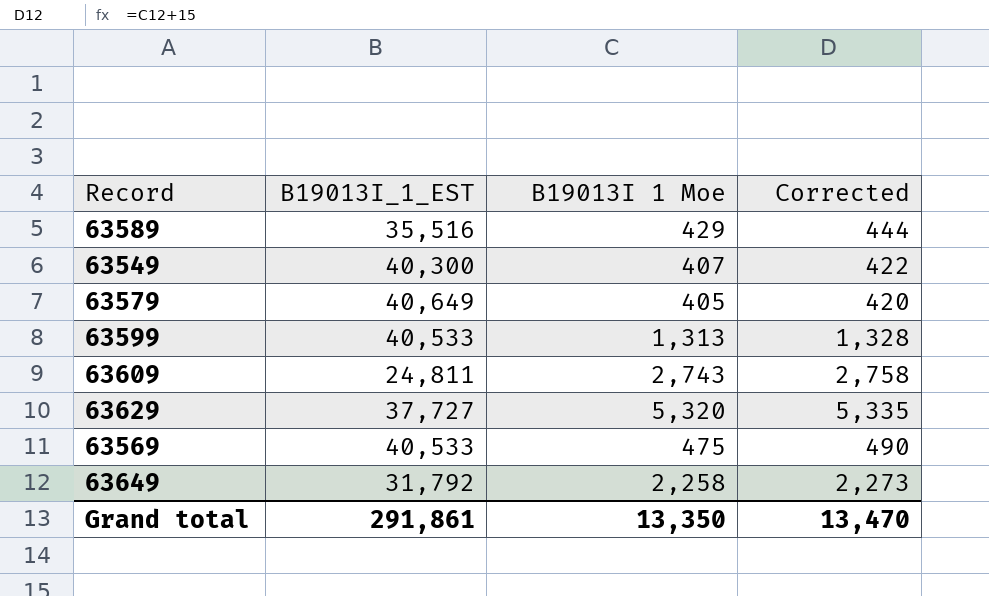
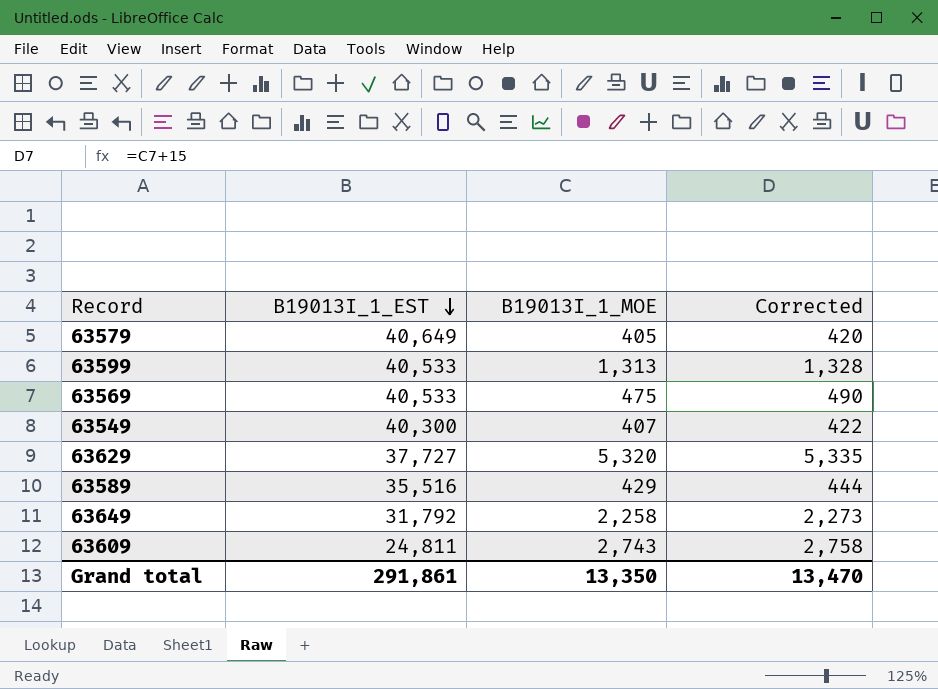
row order: none -> B19013I_1_EST descending
column name: B19013I 1 Moe -> B19013I_1_MOE

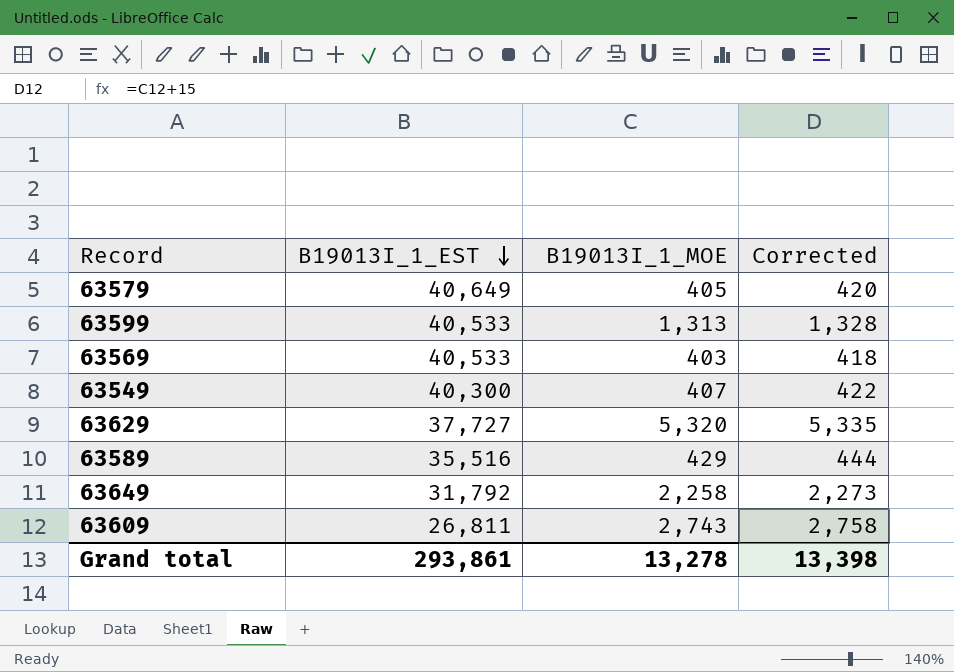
63569 | B19013I_1_MOE: 475 -> 403
63569 | Corrected: 490 -> 418
63609 | B19013I_1_EST: 24,811 -> 26,811
Grand total | B19013I_1_EST: 291,861 -> 293,861
Grand total | B19013I_1_MOE: 13,350 -> 13,278
Grand total | Corrected: 13,470 -> 13,398

